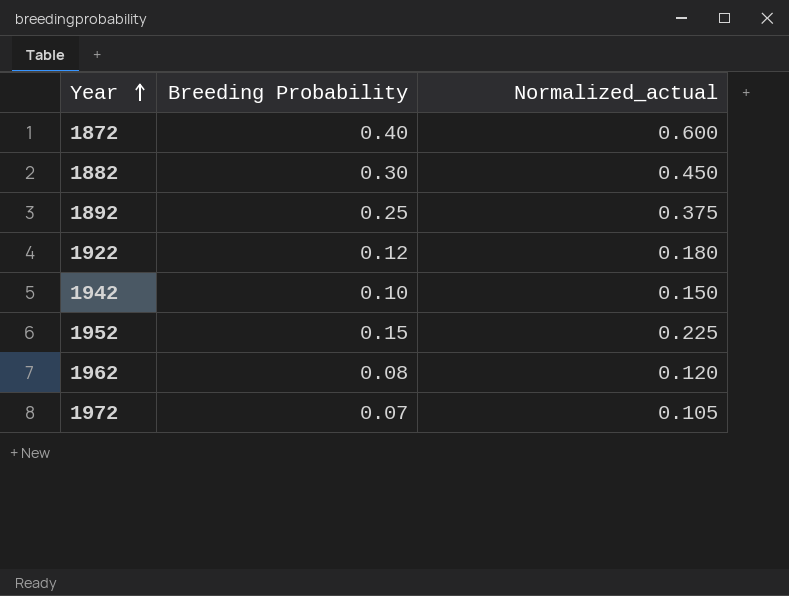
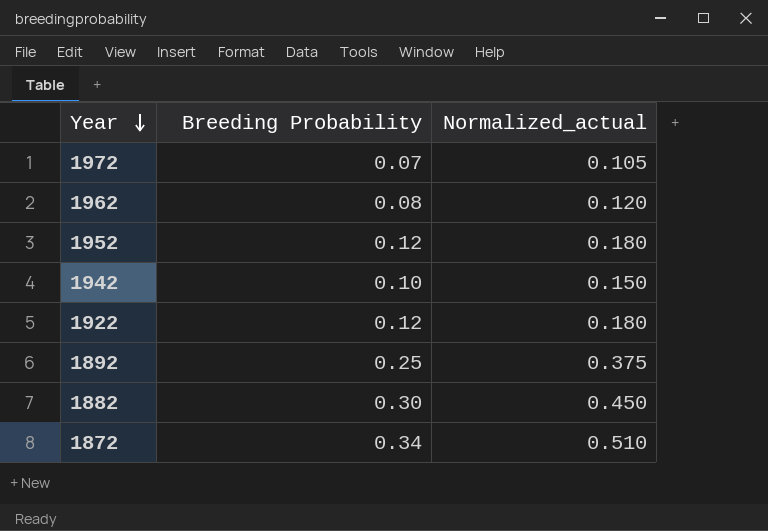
row order: Year ascending -> Year descending
1952 | Breeding Probability: 0.15 -> 0.12
1952 | Normalized_actual: 0.225 -> 0.180
1872 | Breeding Probability: 0.40 -> 0.34
1872 | Normalized_actual: 0.600 -> 0.510

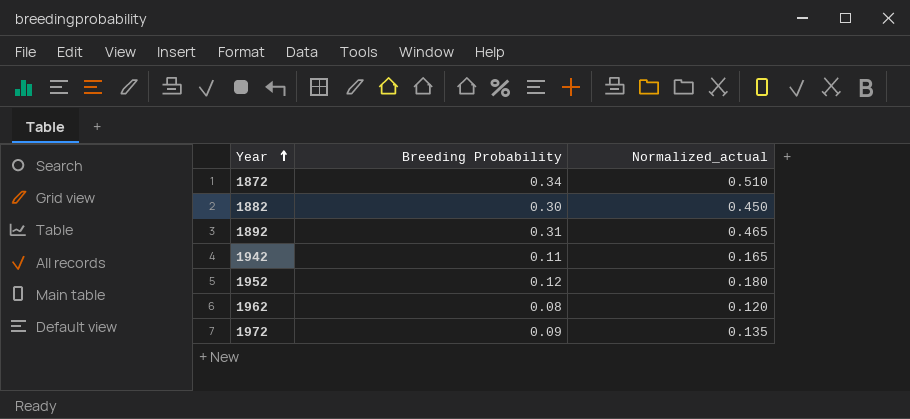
row order: Year descending -> Year ascending
row 1922: 0.12 | 0.180 -> none
1892 | Breeding Probability: 0.25 -> 0.31
1892 | Normalized_actual: 0.375 -> 0.465
1942 | Breeding Probability: 0.10 -> 0.11
1942 | Normalized_actual: 0.150 -> 0.165
1972 | Breeding Probability: 0.07 -> 0.09
1972 | Normalized_actual: 0.105 -> 0.135

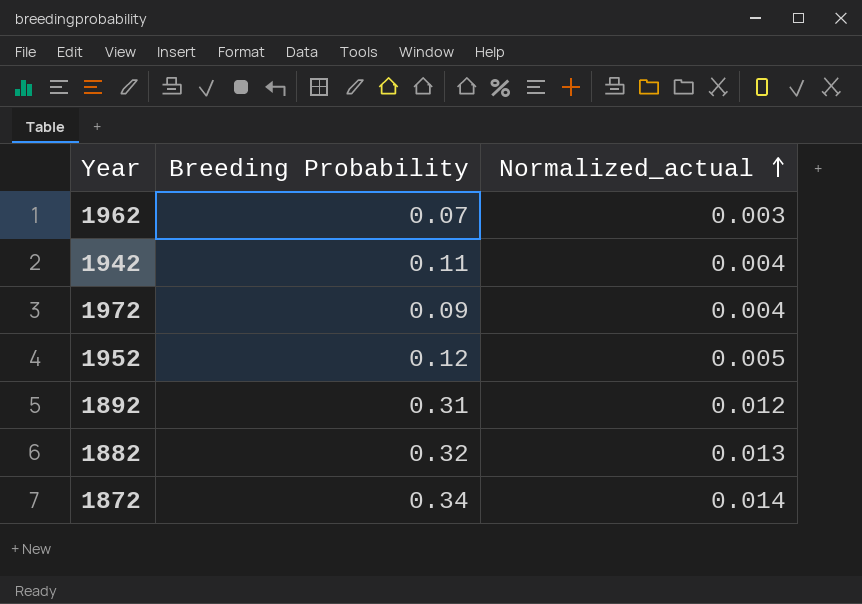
row order: Year ascending -> Normalized_actual ascending
column Normalized_actual | formula: [Breeding Probability] * 1.5 -> [Breeding Probability] * 0.04
1962 | Breeding Probability: 0.08 -> 0.07
1882 | Breeding Probability: 0.30 -> 0.32

